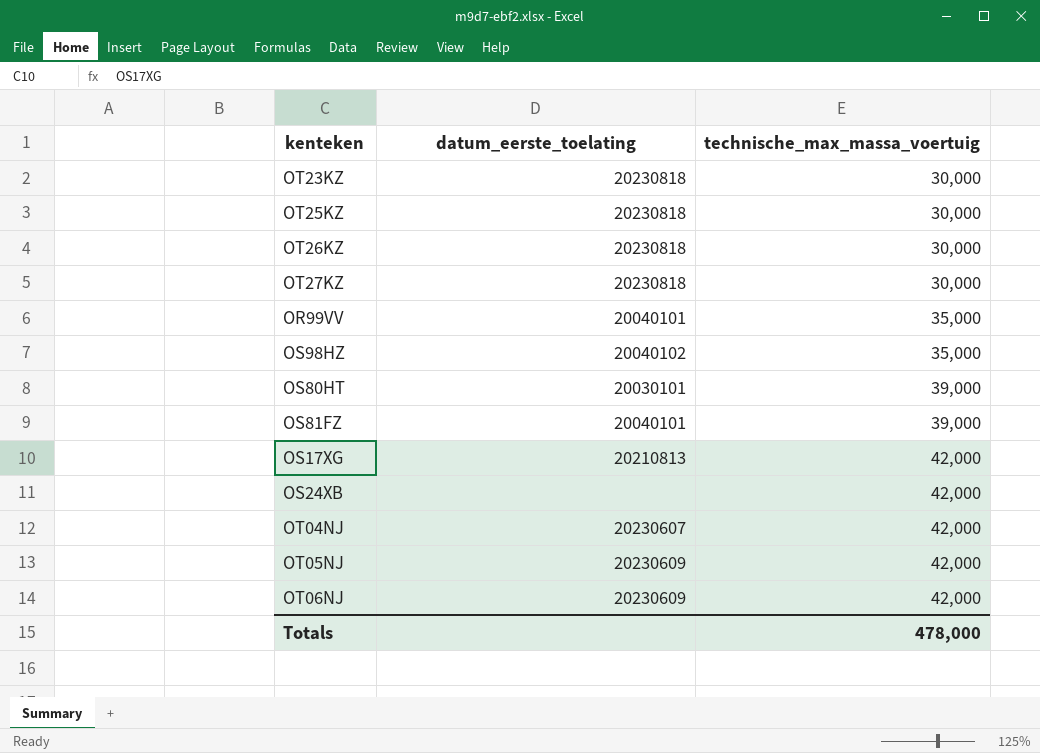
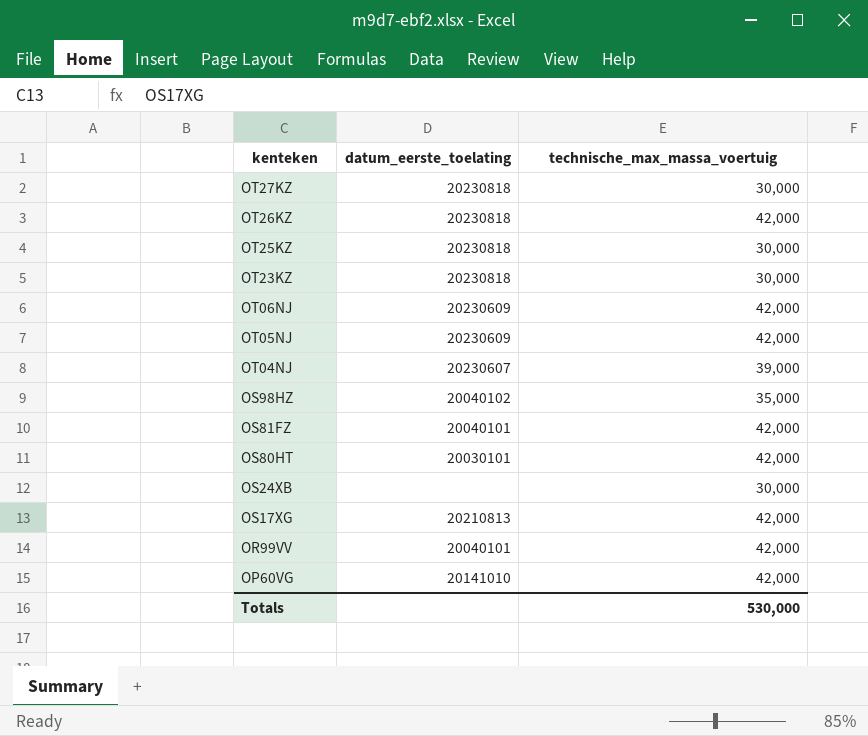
row order: technische_max_massa_voertuig ascending -> kenteken descending
OT26KZ | technische_max_massa_voertuig: 30,000 -> 42,000
OT04NJ | technische_max_massa_voertuig: 42,000 -> 39,000
OS81FZ | technische_max_massa_voertuig: 39,000 -> 42,000
OS80HT | technische_max_massa_voertuig: 39,000 -> 42,000
OS24XB | technische_max_massa_voertuig: 42,000 -> 30,000
OR99VV | technische_max_massa_voertuig: 35,000 -> 42,000
row OP60VG: none -> 20141010 | 42,000
Totals | technische_max_massa_voertuig: 478,000 -> 530,000

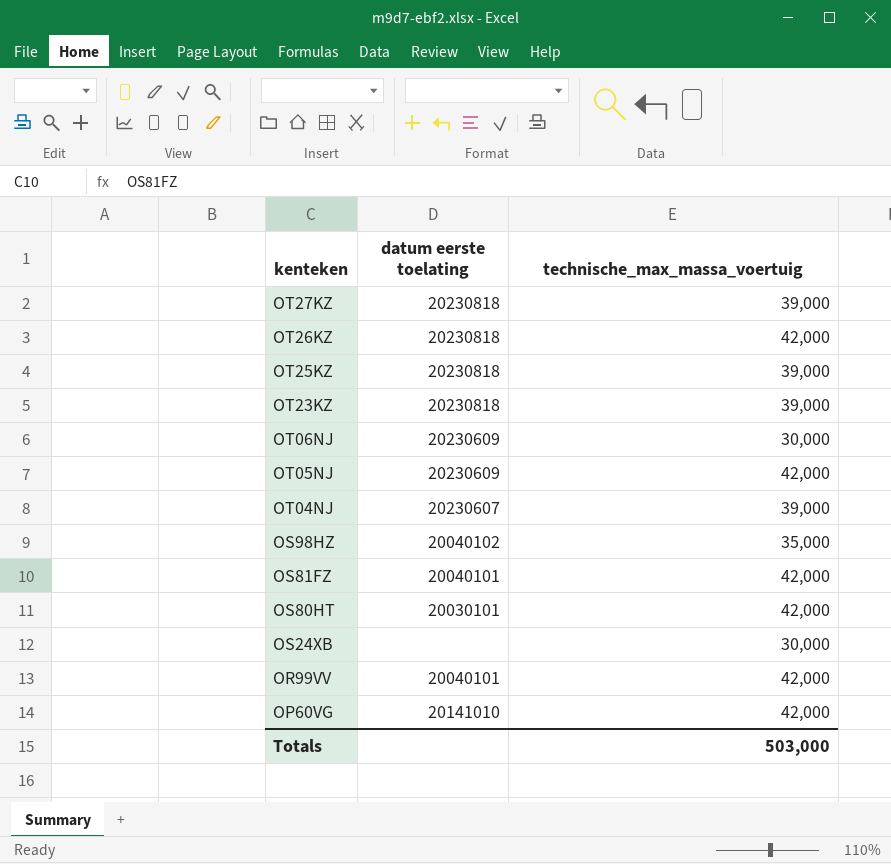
column name: datum_eerste_toelating -> datum eerste toelating
row OS17XG: 20210813 | 42,000 -> none
OT27KZ | technische_max_massa_voertuig: 30,000 -> 39,000
OT25KZ | technische_max_massa_voertuig: 30,000 -> 39,000
OT23KZ | technische_max_massa_voertuig: 30,000 -> 39,000
OT06NJ | technische_max_massa_voertuig: 42,000 -> 30,000
Totals | technische_max_massa_voertuig: 530,000 -> 503,000

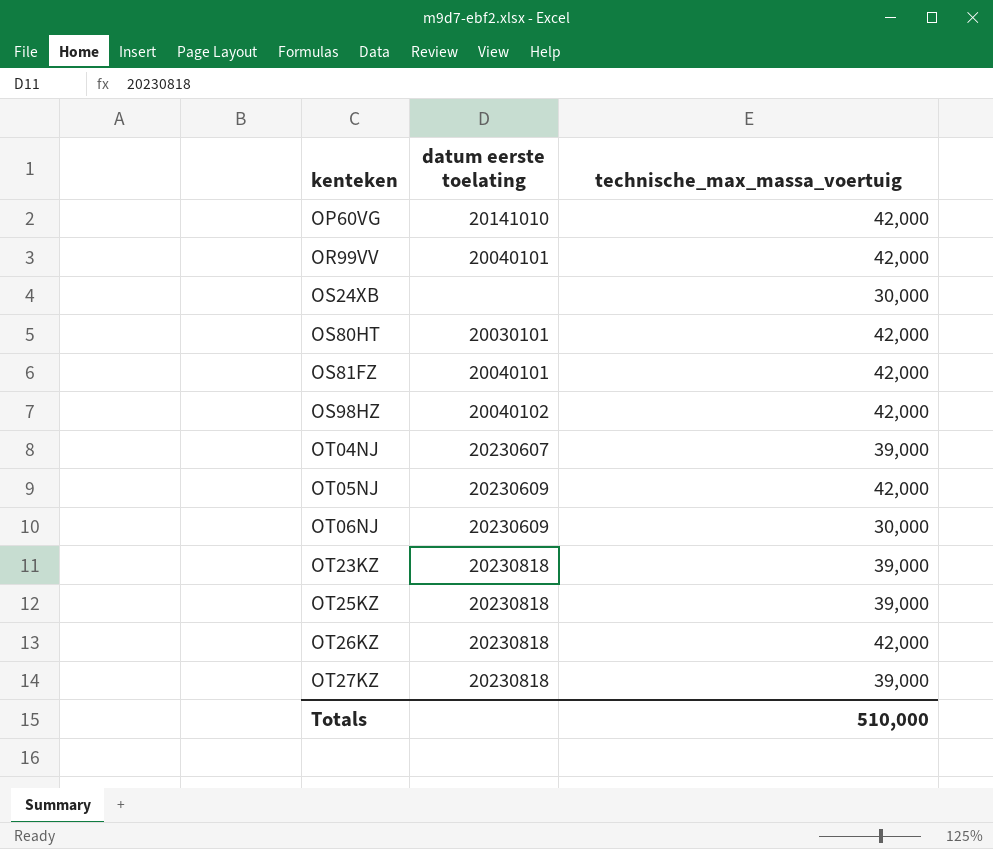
row order: kenteken descending -> kenteken ascending
OS98HZ | technische_max_massa_voertuig: 35,000 -> 42,000
Totals | technische_max_massa_voertuig: 503,000 -> 510,000

